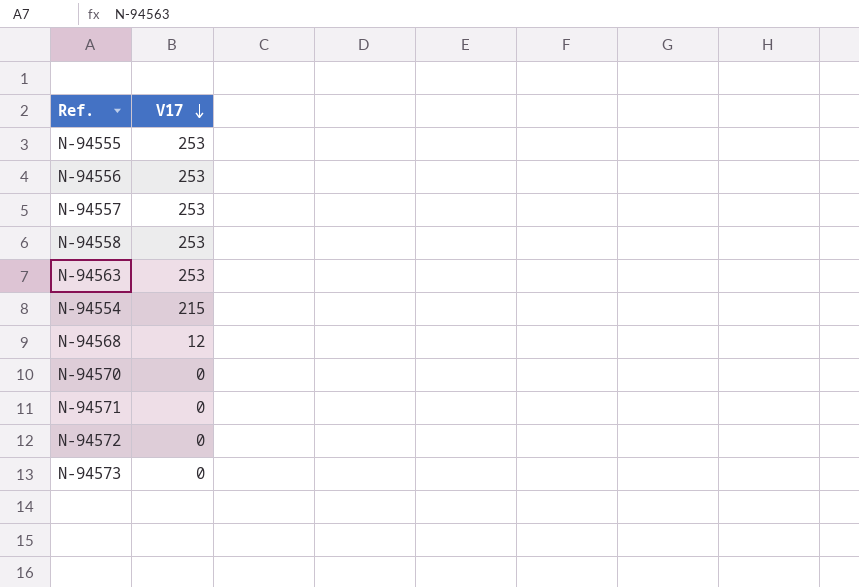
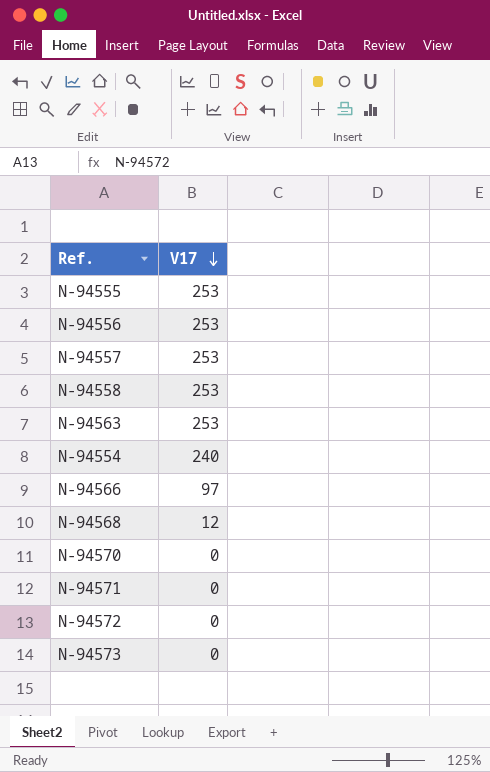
N-94554 | V17: 215 -> 240
row N-94566: none -> 97

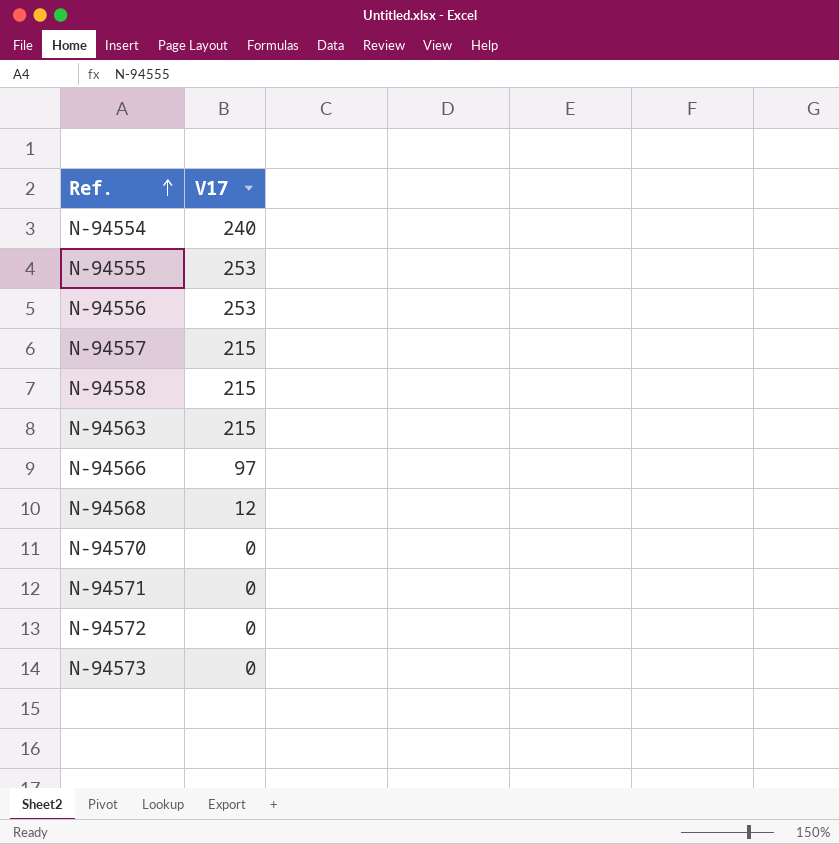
row order: V17 descending -> Ref. ascending
N-94557 | V17: 253 -> 215
N-94558 | V17: 253 -> 215
N-94563 | V17: 253 -> 215

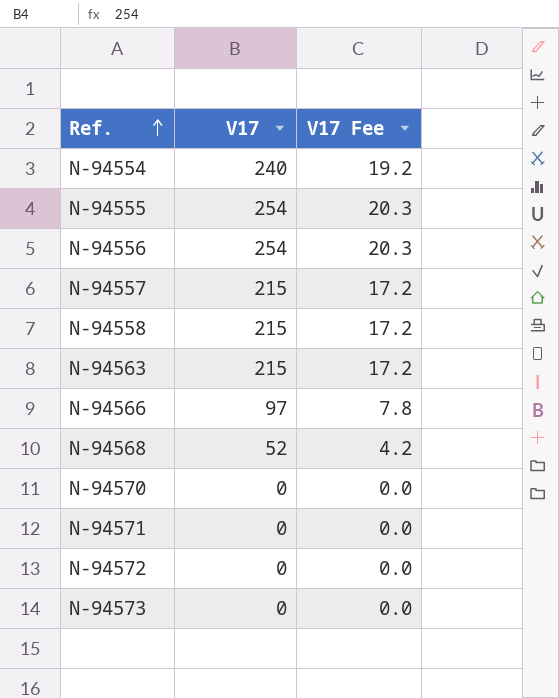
column V17 Fee | formula: none -> [V17] * 0.08
N-94555 | V17: 253 -> 254
N-94556 | V17: 253 -> 254
N-94568 | V17: 12 -> 52

